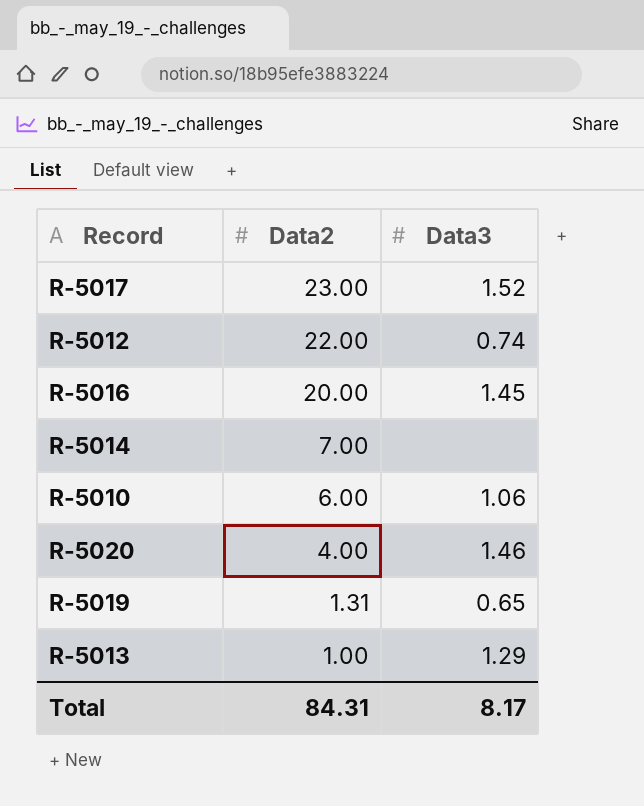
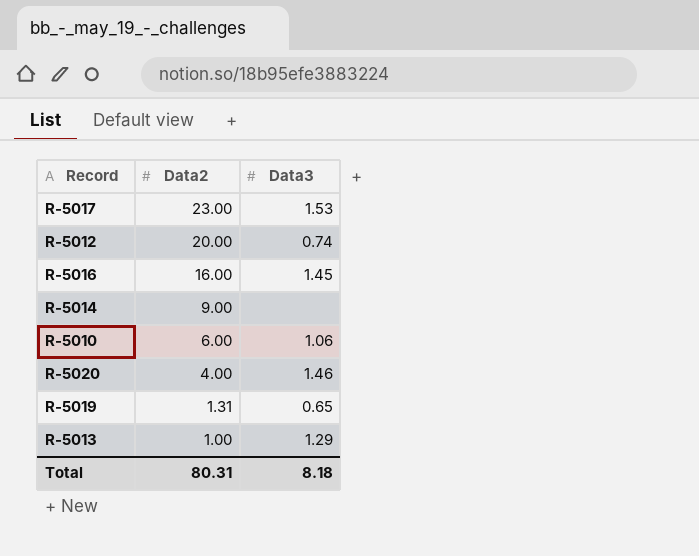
R-5017 | Data3: 1.52 -> 1.53
R-5012 | Data2: 22.00 -> 20.00
R-5016 | Data2: 20.00 -> 16.00
R-5014 | Data2: 7.00 -> 9.00
Total | Data2: 84.31 -> 80.31
Total | Data3: 8.17 -> 8.18

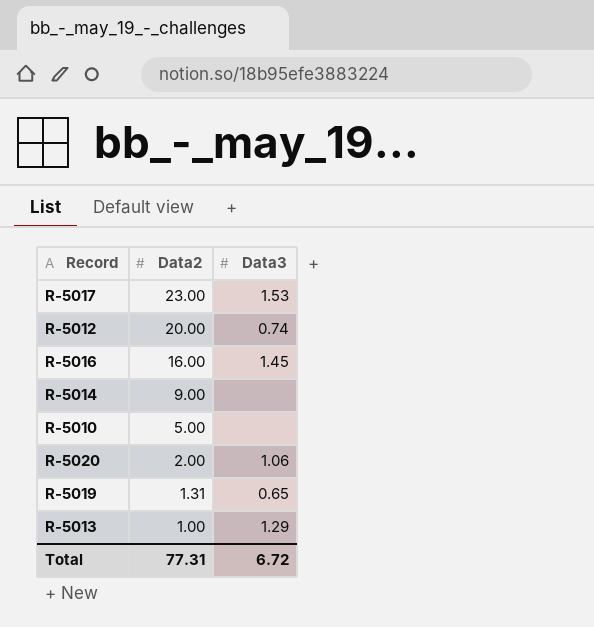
R-5010 | Data2: 6.00 -> 5.00
R-5010 | Data3: 1.06 -> none
R-5020 | Data2: 4.00 -> 2.00
R-5020 | Data3: 1.46 -> 1.06
Total | Data2: 80.31 -> 77.31
Total | Data3: 8.18 -> 6.72

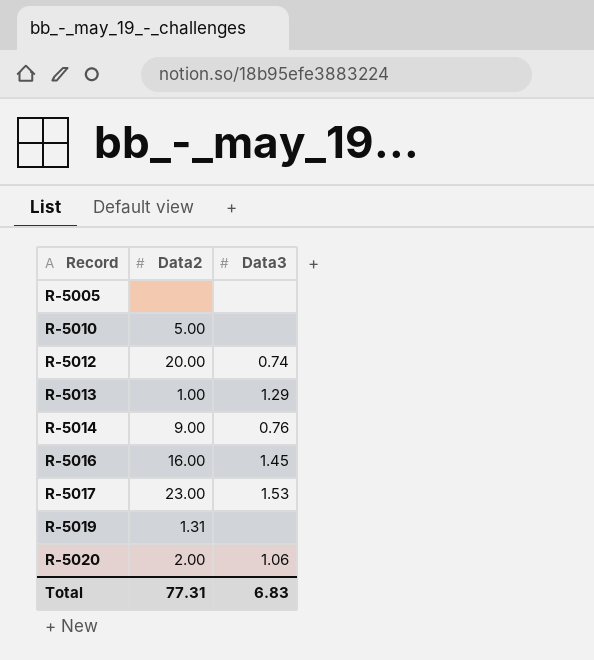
row order: Data2 descending -> Record ascending
row R-5005: none -> none | none
R-5014 | Data3: none -> 0.76
R-5019 | Data3: 0.65 -> none
Total | Data3: 6.72 -> 6.83

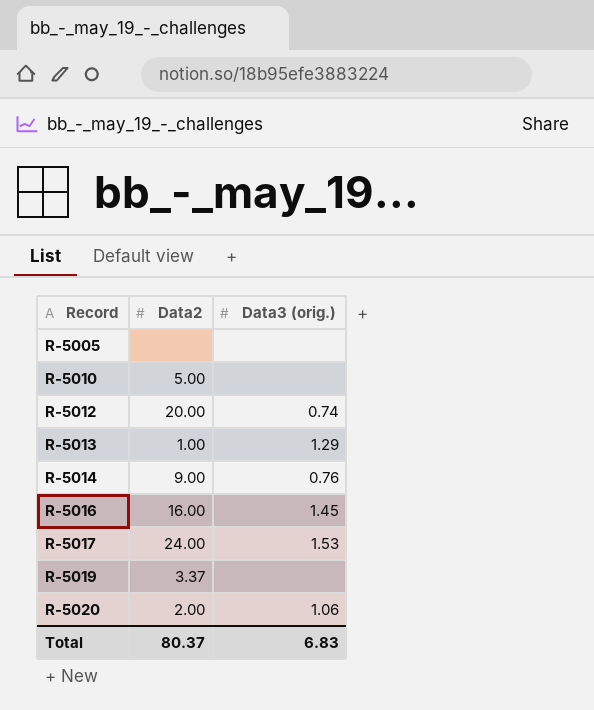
column name: Data3 -> Data3 (orig.)
R-5017 | Data2: 23.00 -> 24.00
R-5019 | Data2: 1.31 -> 3.37
Total | Data2: 77.31 -> 80.37

